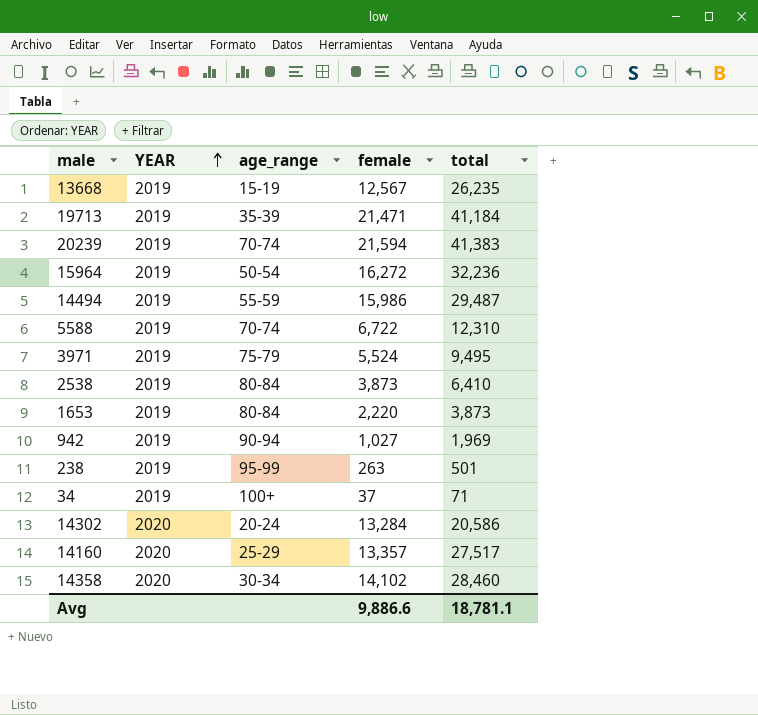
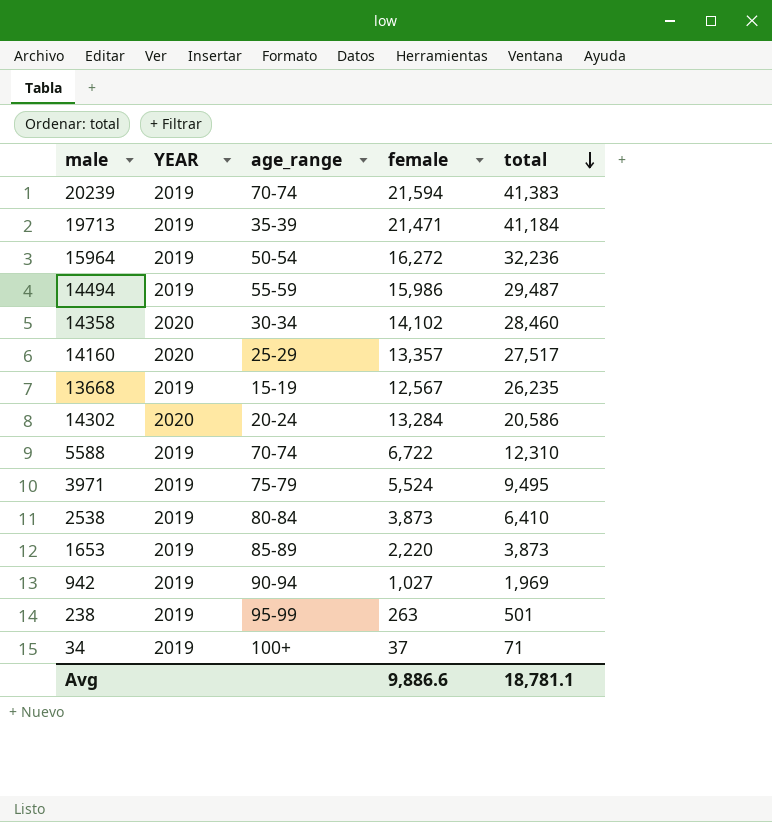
row order: YEAR ascending -> total descending
1653 | age_range: 80-84 -> 85-89

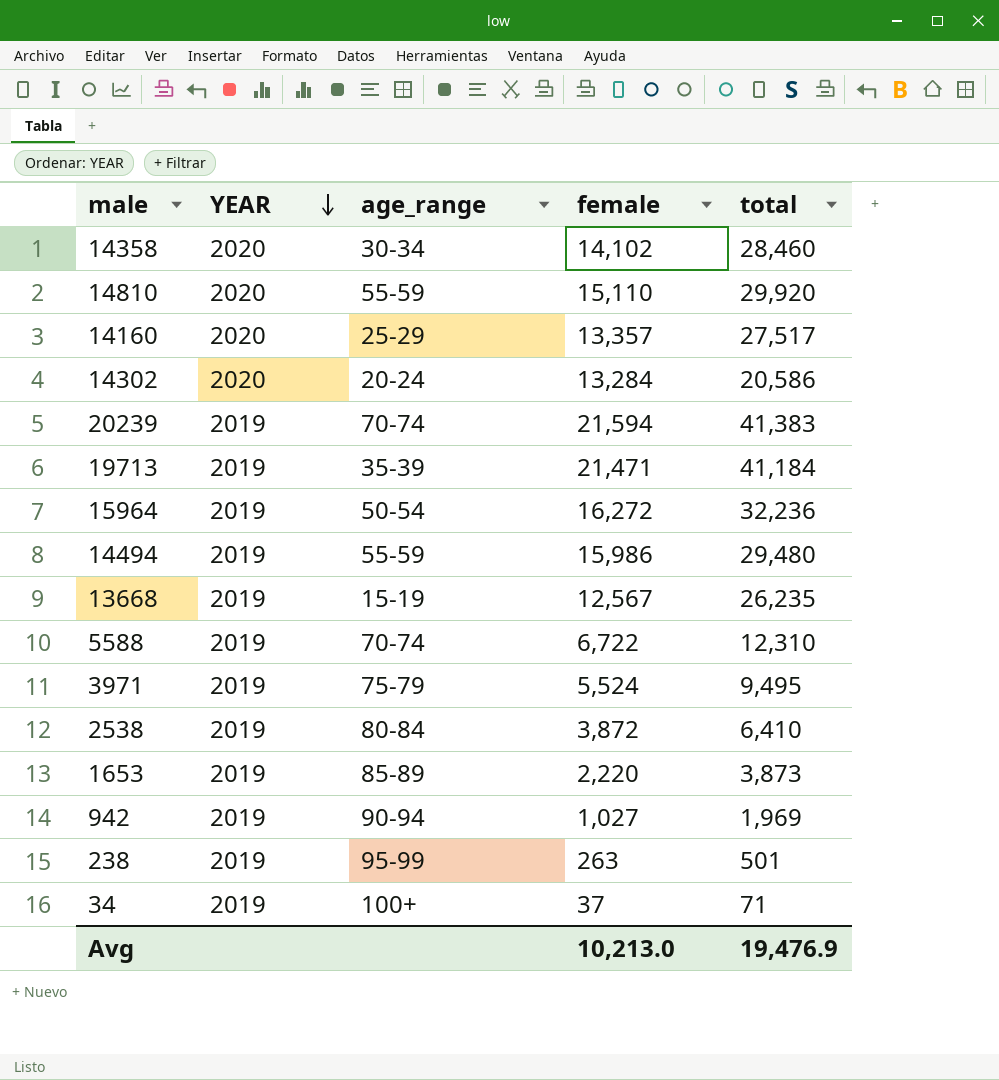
row order: total descending -> YEAR descending
row 14810: none -> 2020 | 55-59 | 15,110 | 29,920
14494 | total: 29,487 -> 29,480
2538 | female: 3,873 -> 3,872
Avg | female: 9,886.6 -> 10,213.0
Avg | total: 18,781.1 -> 19,476.9

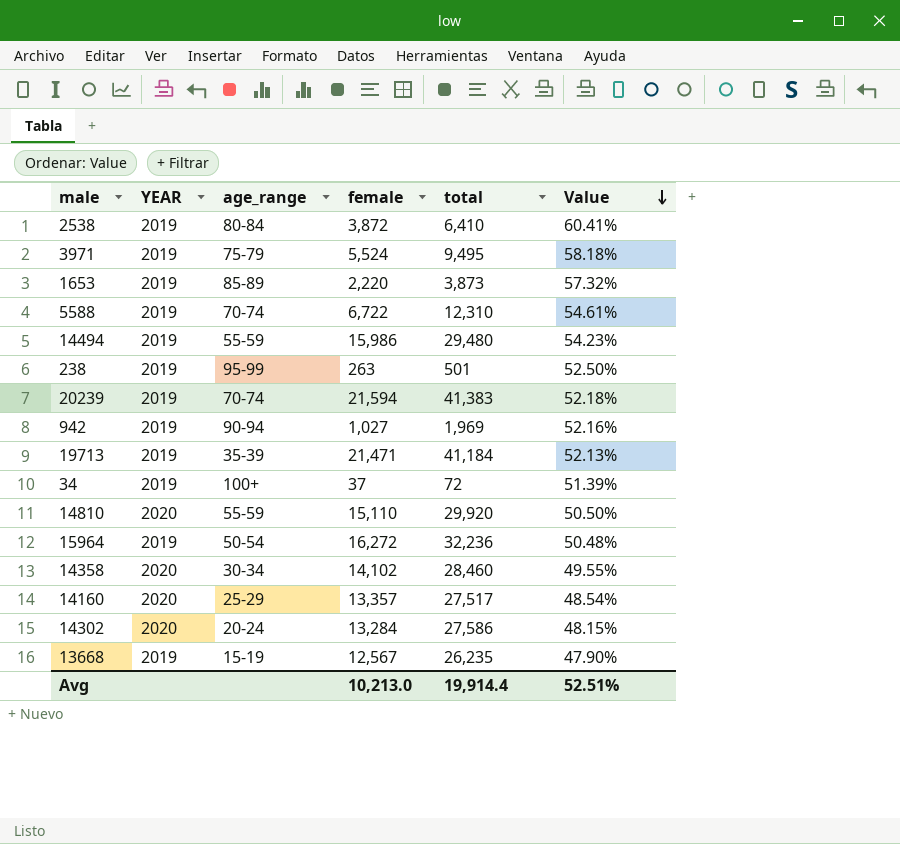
row order: YEAR descending -> Value descending
column Value | formula: none -> [female] / [total]
34 | total: 71 -> 72
14302 | total: 20,586 -> 27,586
Avg | total: 19,476.9 -> 19,914.4

